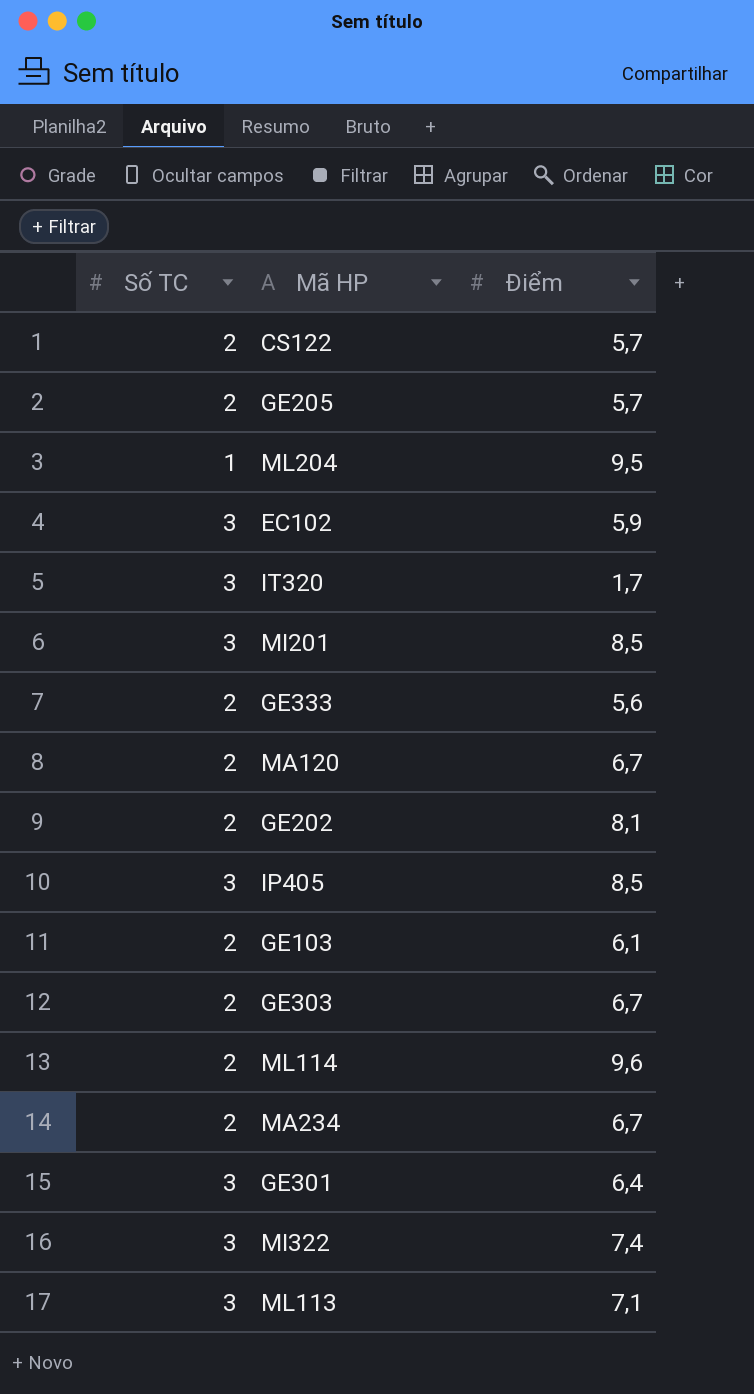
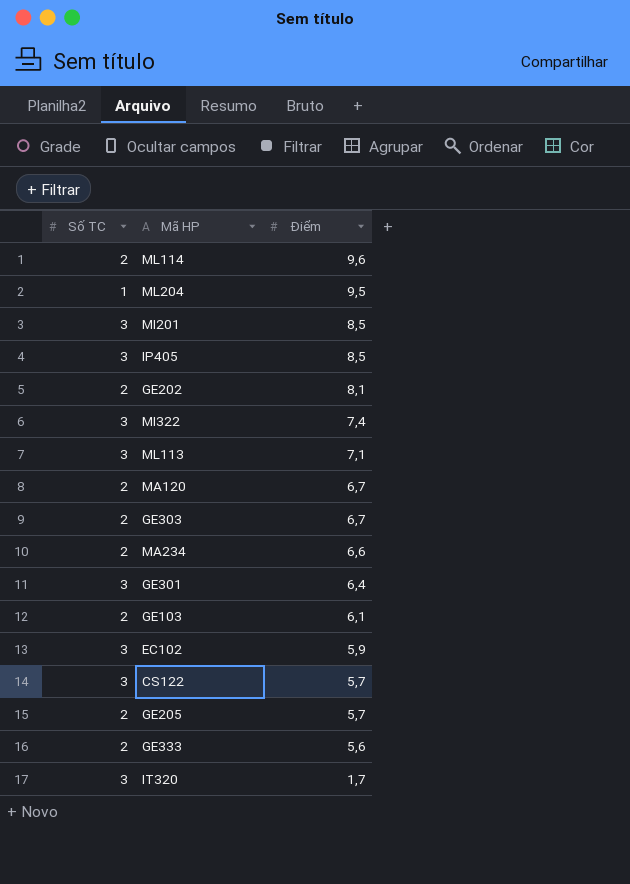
row order: none -> Điểm descending
MA234 | Điểm: 6,7 -> 6,6
CS122 | Số TC: 2 -> 3

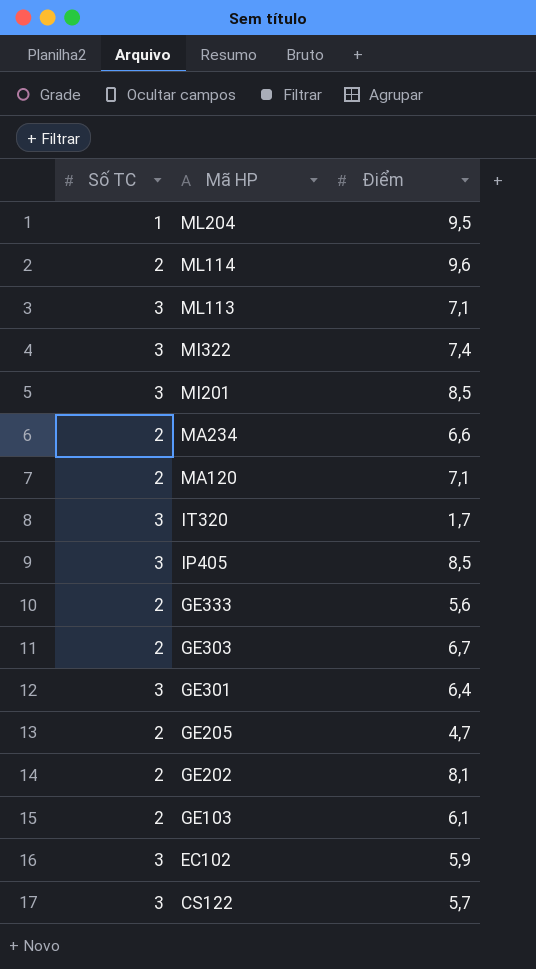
row order: Điểm descending -> Mã HP descending
MA120 | Điểm: 6,7 -> 7,1
GE205 | Điểm: 5,7 -> 4,7

